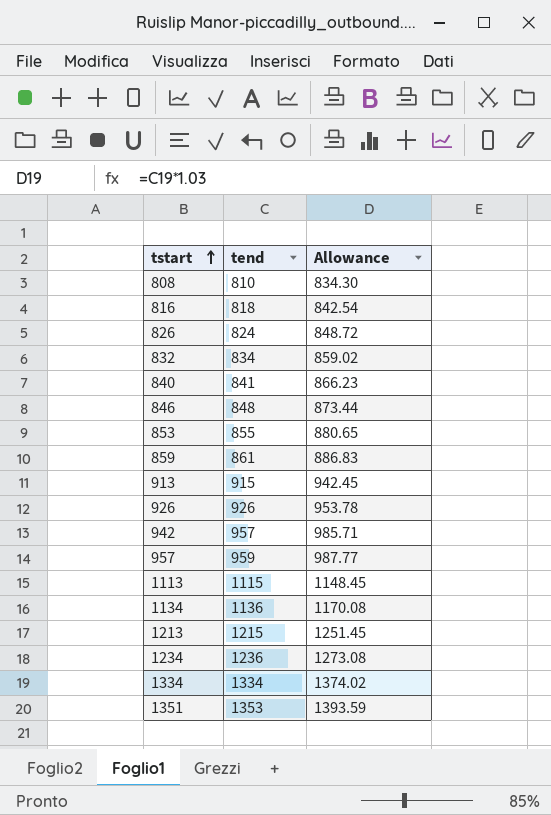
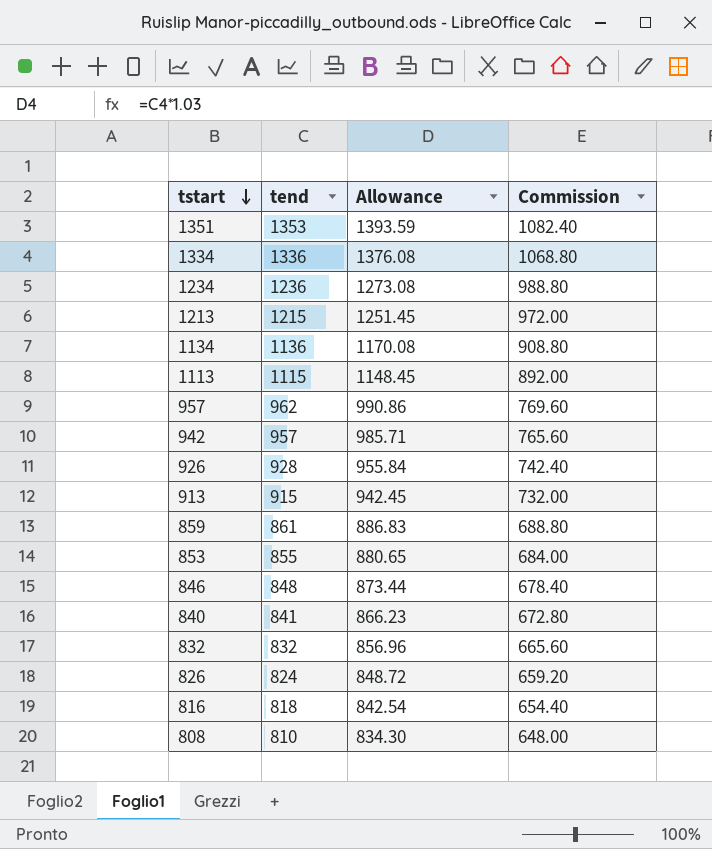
row order: tstart ascending -> tstart descending
column Commission | formula: none -> [tend] * 0.8
1334 | tend: 1334 -> 1336
1334 | Allowance: 1374.02 -> 1376.08
957 | tend: 959 -> 962
957 | Allowance: 987.77 -> 990.86
926 | tend: 926 -> 928
926 | Allowance: 953.78 -> 955.84
832 | tend: 834 -> 832
832 | Allowance: 859.02 -> 856.96

